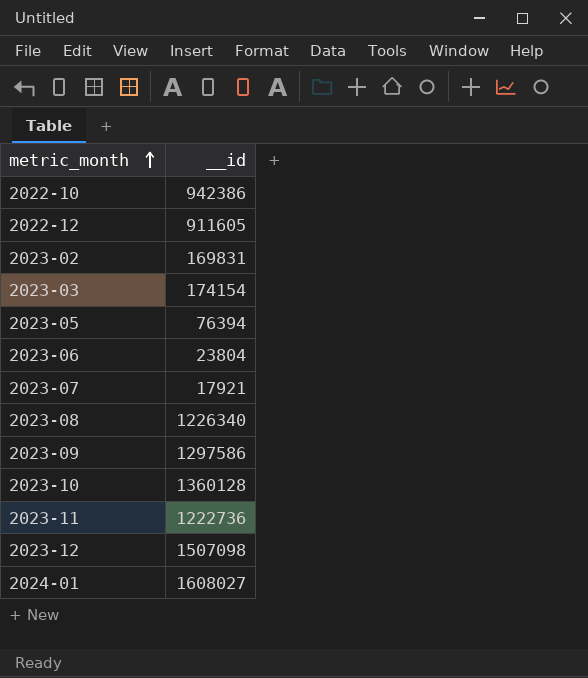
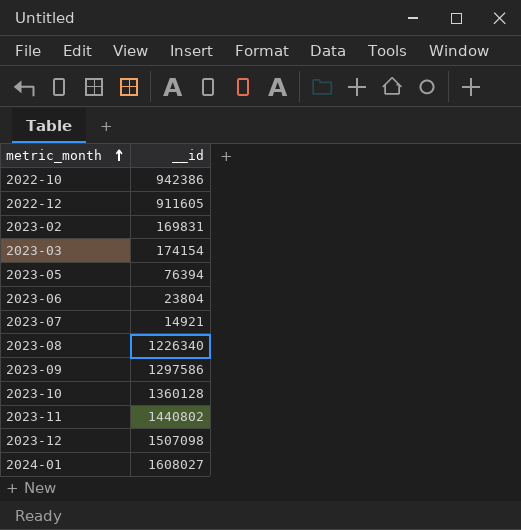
2023-07 | __id: 17921 -> 14921
2023-11 | __id: 1222736 -> 1440802

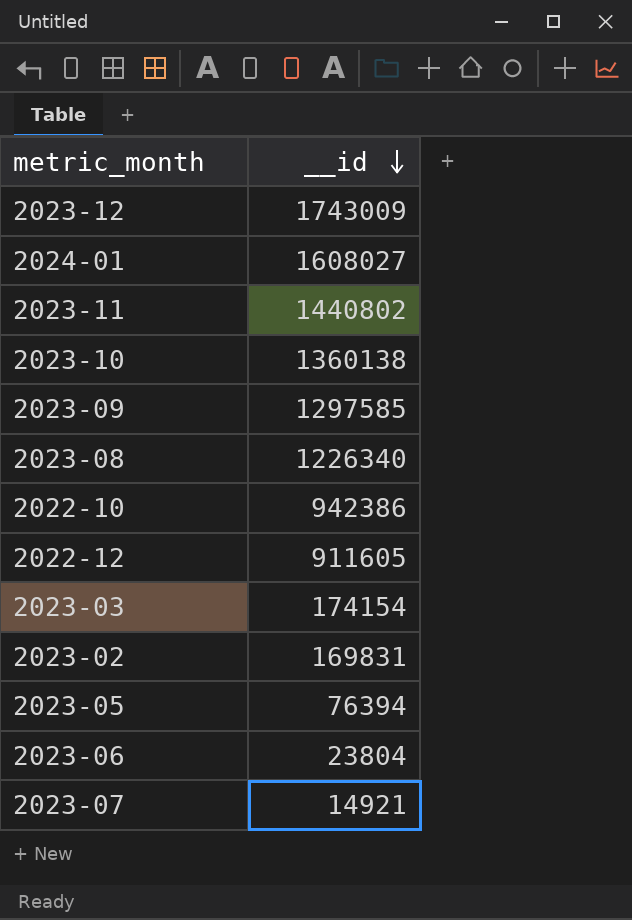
row order: metric_month ascending -> __id descending
2023-12 | __id: 1507098 -> 1743009
2023-10 | __id: 1360128 -> 1360138
2023-09 | __id: 1297586 -> 1297585

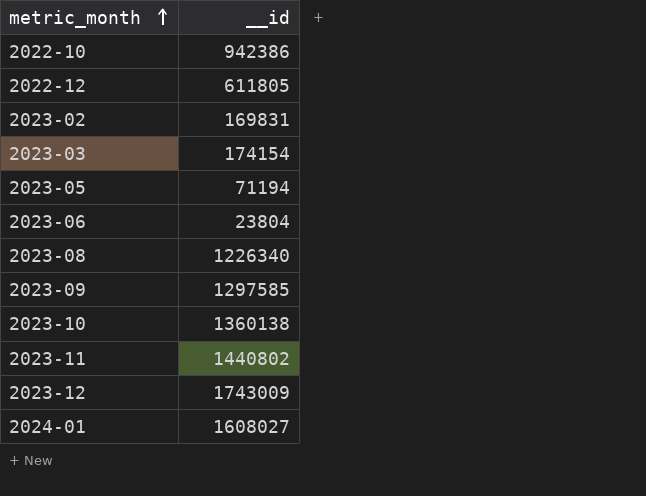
row order: __id descending -> metric_month ascending
row 2023-07: 14921 -> none
2022-12 | __id: 911605 -> 611805
2023-05 | __id: 76394 -> 71194

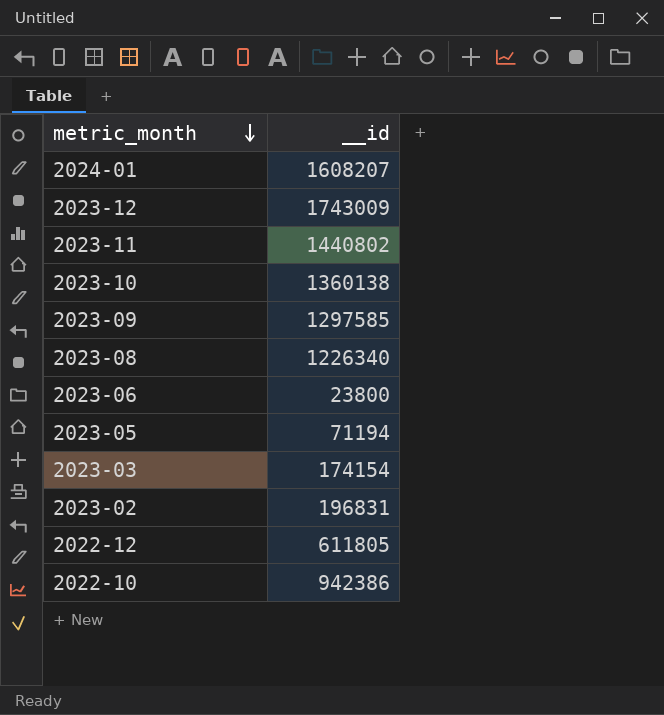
row order: metric_month ascending -> metric_month descending
2024-01 | __id: 1608027 -> 1608207
2023-06 | __id: 23804 -> 23800
2023-02 | __id: 169831 -> 196831

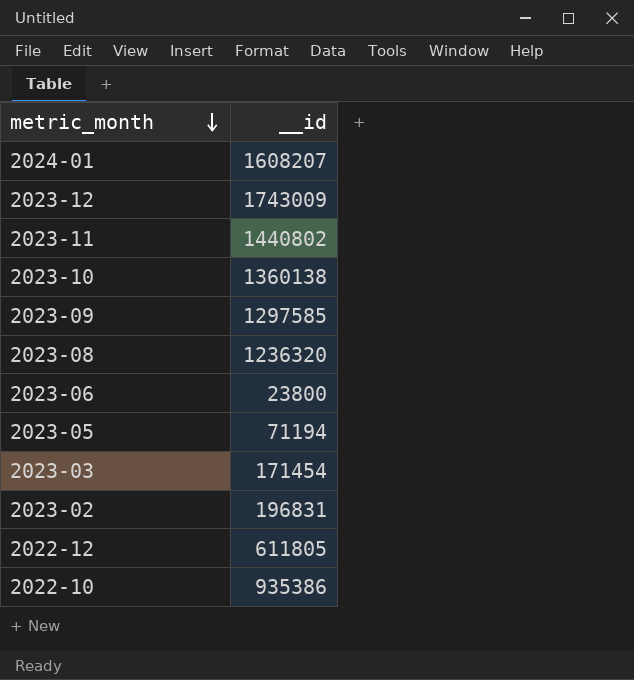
2023-08 | __id: 1226340 -> 1236320
2023-03 | __id: 174154 -> 171454
2022-10 | __id: 942386 -> 935386

